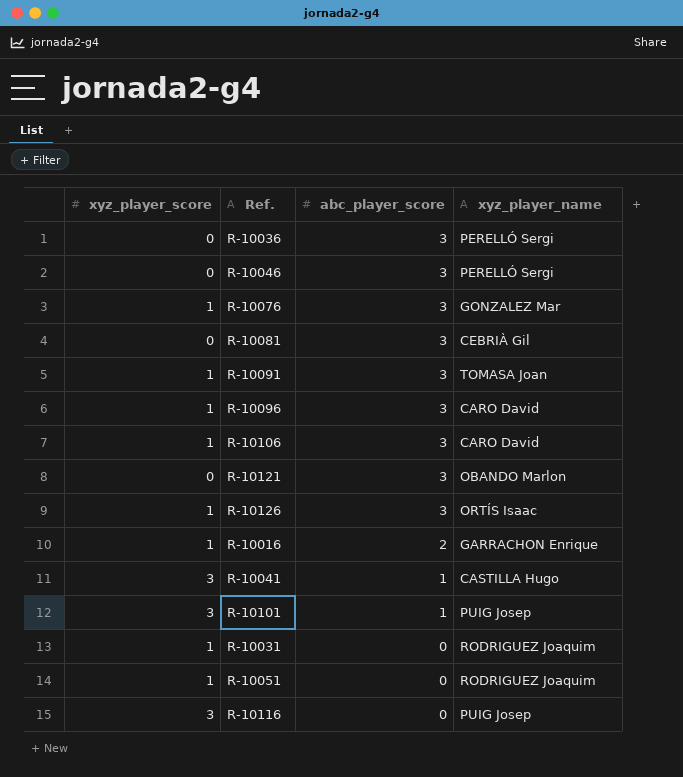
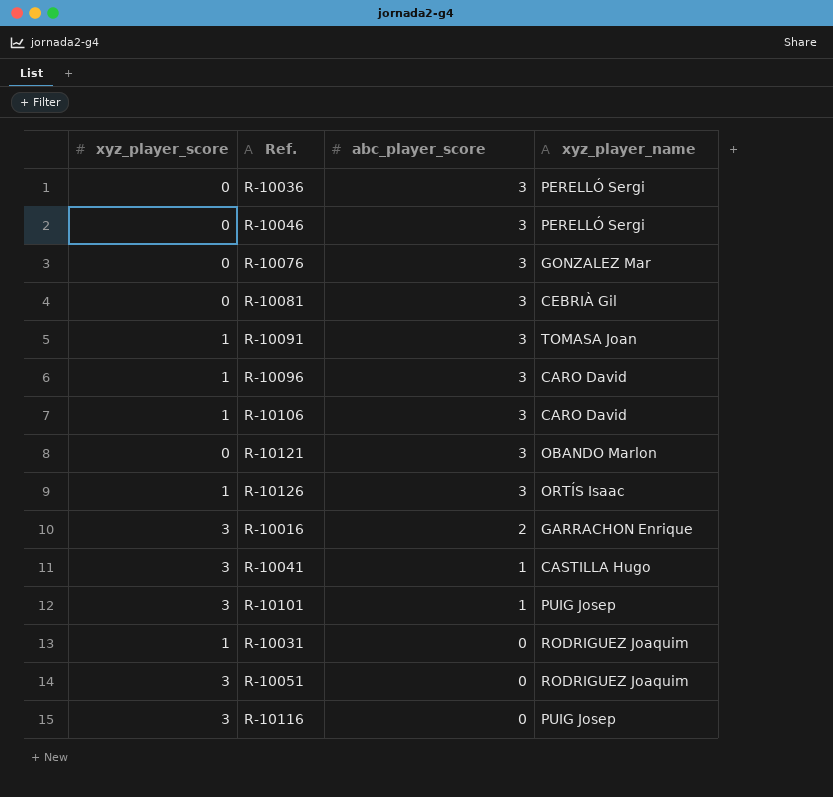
R-10076 | xyz_player_score: 1 -> 0
R-10016 | xyz_player_score: 1 -> 3
R-10051 | xyz_player_score: 1 -> 3

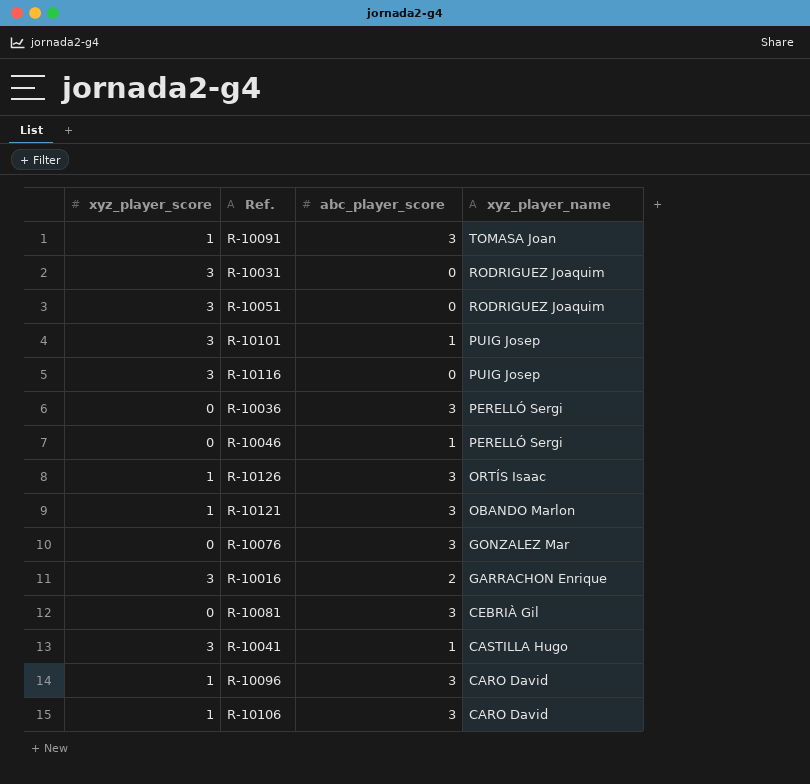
row order: abc_player_score descending -> xyz_player_name descending
R-10031 | xyz_player_score: 1 -> 3
R-10046 | abc_player_score: 3 -> 1
R-10121 | xyz_player_score: 0 -> 1

